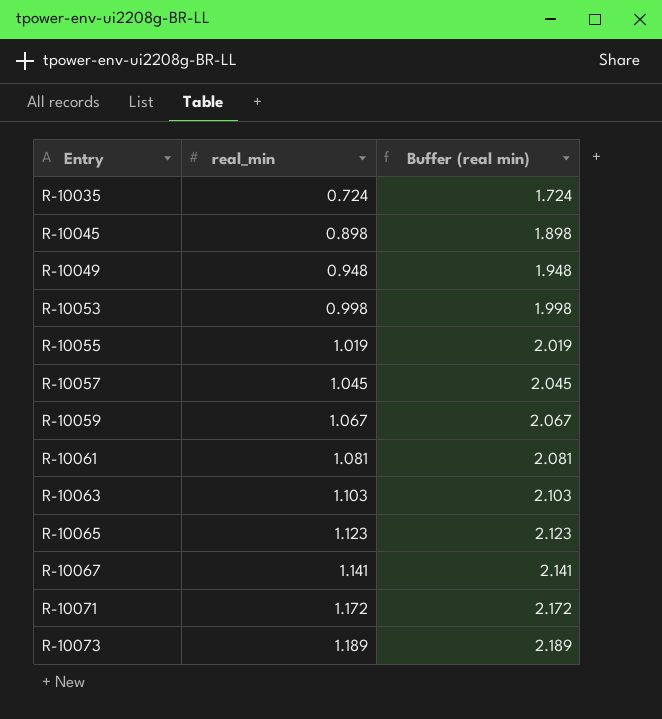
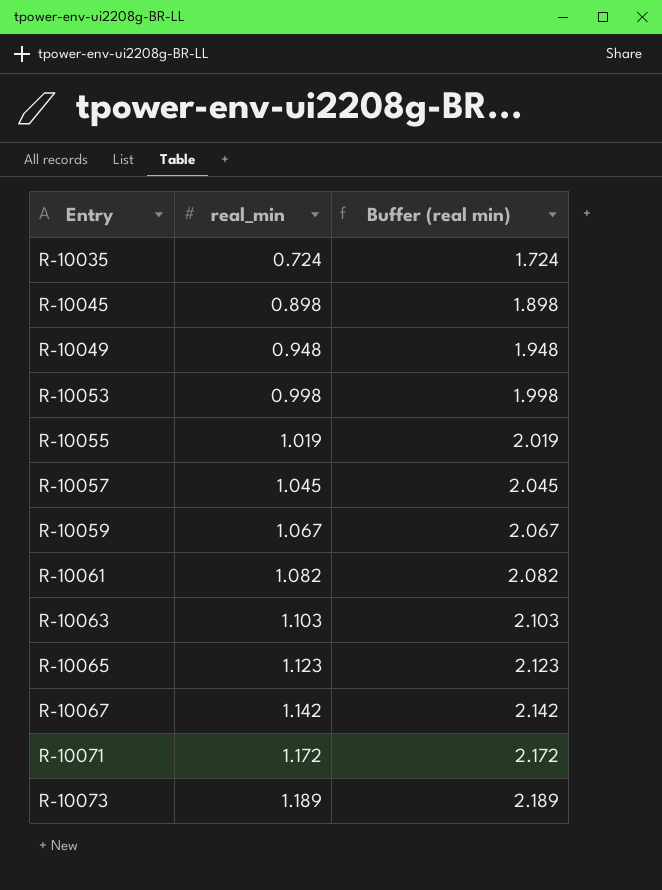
R-10061 | real_min: 1.081 -> 1.082
R-10061 | Buffer (real min): 2.081 -> 2.082
R-10067 | real_min: 1.141 -> 1.142
R-10067 | Buffer (real min): 2.141 -> 2.142

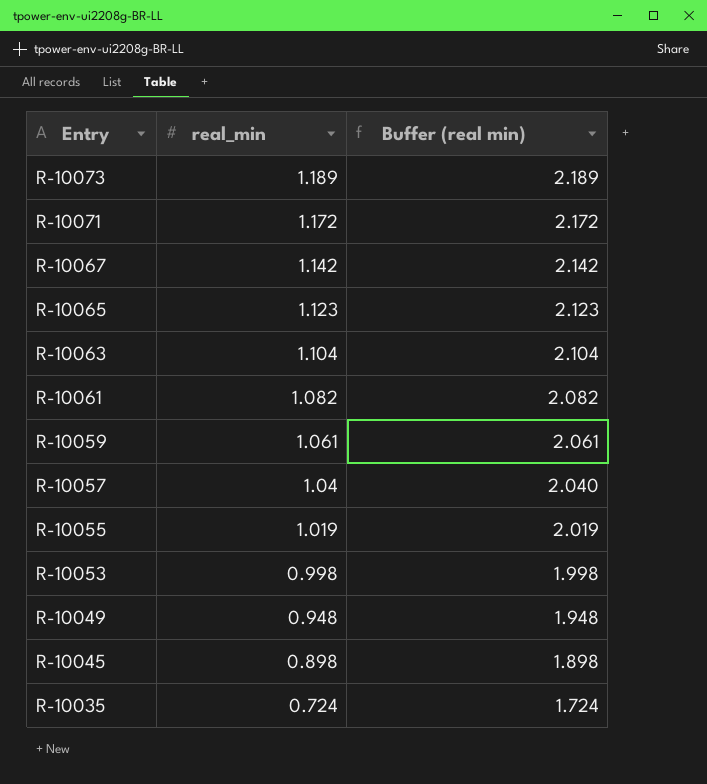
row order: Entry ascending -> Entry descending
R-10063 | real_min: 1.103 -> 1.104
R-10063 | Buffer (real min): 2.103 -> 2.104
R-10059 | real_min: 1.067 -> 1.061
R-10059 | Buffer (real min): 2.067 -> 2.061
R-10057 | real_min: 1.045 -> 1.04
R-10057 | Buffer (real min): 2.045 -> 2.040

